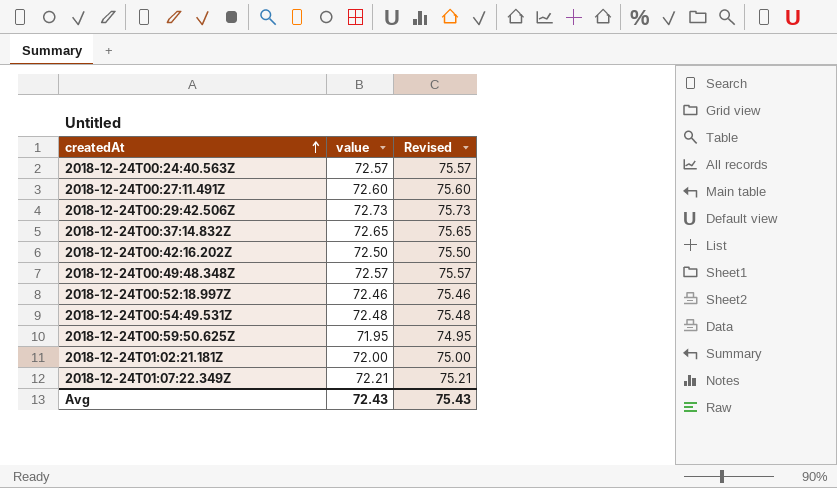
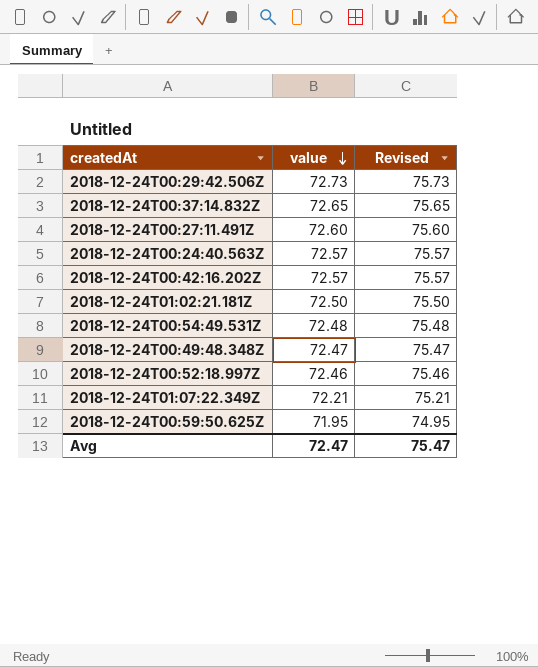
row order: createdAt ascending -> value descending
2018-12-24T00:42:16.202Z | value: 72.50 -> 72.57
2018-12-24T00:42:16.202Z | Revised: 75.50 -> 75.57
2018-12-24T01:02:21.181Z | value: 72.00 -> 72.50
2018-12-24T01:02:21.181Z | Revised: 75.00 -> 75.50
2018-12-24T00:49:48.348Z | value: 72.57 -> 72.47
2018-12-24T00:49:48.348Z | Revised: 75.57 -> 75.47
Avg | value: 72.43 -> 72.47
Avg | Revised: 75.43 -> 75.47

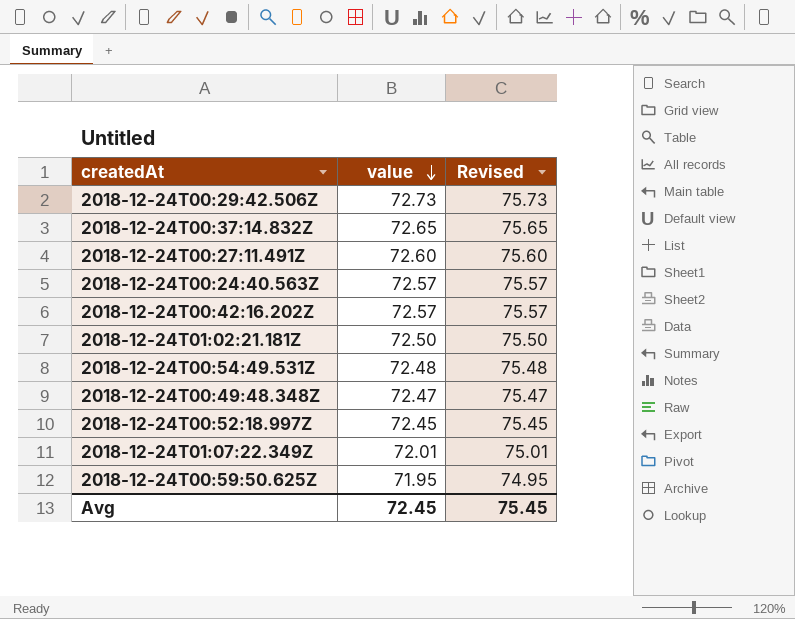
2018-12-24T00:52:18.997Z | value: 72.46 -> 72.45
2018-12-24T00:52:18.997Z | Revised: 75.46 -> 75.45
2018-12-24T01:07:22.349Z | value: 72.21 -> 72.01
2018-12-24T01:07:22.349Z | Revised: 75.21 -> 75.01
Avg | value: 72.47 -> 72.45
Avg | Revised: 75.47 -> 75.45

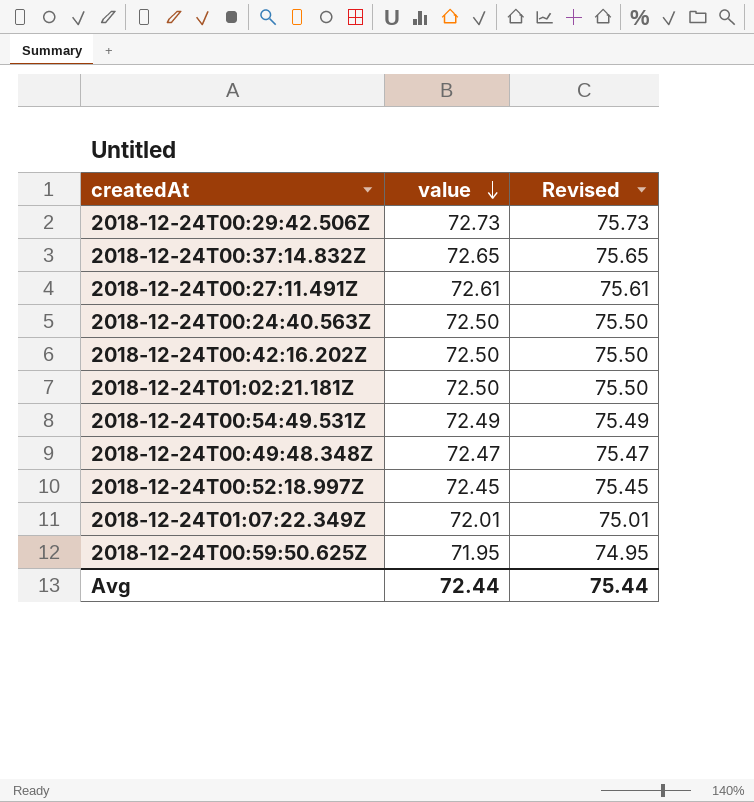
2018-12-24T00:27:11.491Z | value: 72.60 -> 72.61
2018-12-24T00:27:11.491Z | Revised: 75.60 -> 75.61
2018-12-24T00:24:40.563Z | value: 72.57 -> 72.50
2018-12-24T00:24:40.563Z | Revised: 75.57 -> 75.50
2018-12-24T00:42:16.202Z | value: 72.57 -> 72.50
2018-12-24T00:42:16.202Z | Revised: 75.57 -> 75.50
2018-12-24T00:54:49.531Z | value: 72.48 -> 72.49
2018-12-24T00:54:49.531Z | Revised: 75.48 -> 75.49
Avg | value: 72.45 -> 72.44
Avg | Revised: 75.45 -> 75.44

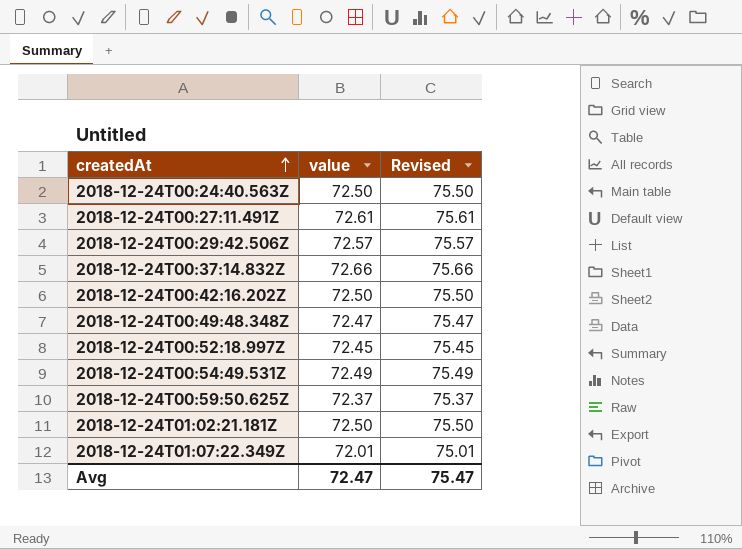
row order: value descending -> createdAt ascending
2018-12-24T00:29:42.506Z | value: 72.73 -> 72.57
2018-12-24T00:29:42.506Z | Revised: 75.73 -> 75.57
2018-12-24T00:37:14.832Z | value: 72.65 -> 72.66
2018-12-24T00:37:14.832Z | Revised: 75.65 -> 75.66
2018-12-24T00:59:50.625Z | value: 71.95 -> 72.37
2018-12-24T00:59:50.625Z | Revised: 74.95 -> 75.37
Avg | value: 72.44 -> 72.47
Avg | Revised: 75.44 -> 75.47

